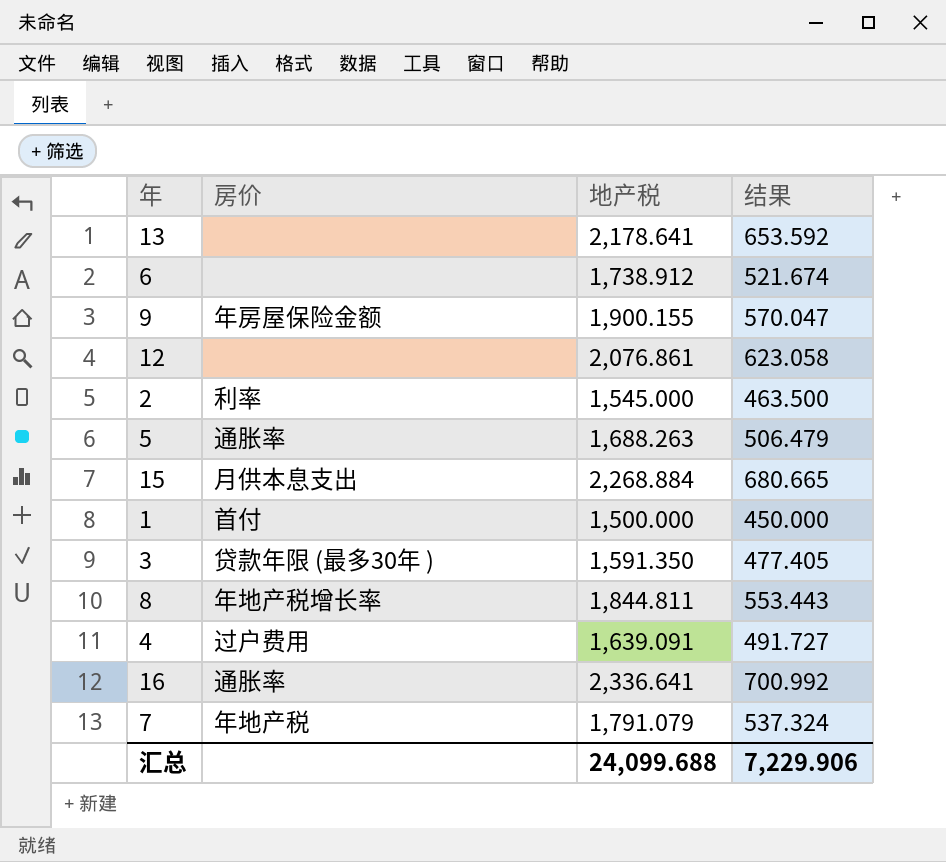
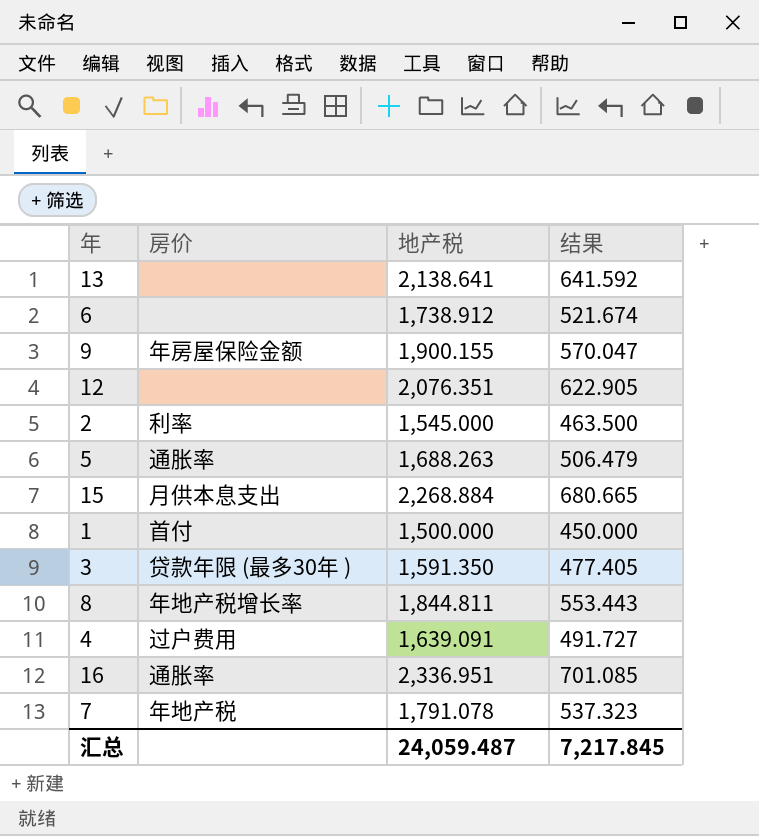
13 | 地产税: 2,178.641 -> 2,138.641
13 | 结果: 653.592 -> 641.592
12 | 地产税: 2,076.861 -> 2,076.351
12 | 结果: 623.058 -> 622.905
16 | 地产税: 2,336.641 -> 2,336.951
16 | 结果: 700.992 -> 701.085
7 | 地产税: 1,791.079 -> 1,791.078
7 | 结果: 537.324 -> 537.323
汇总 | 地产税: 24,099.688 -> 24,059.487
汇总 | 结果: 7,229.906 -> 7,217.845

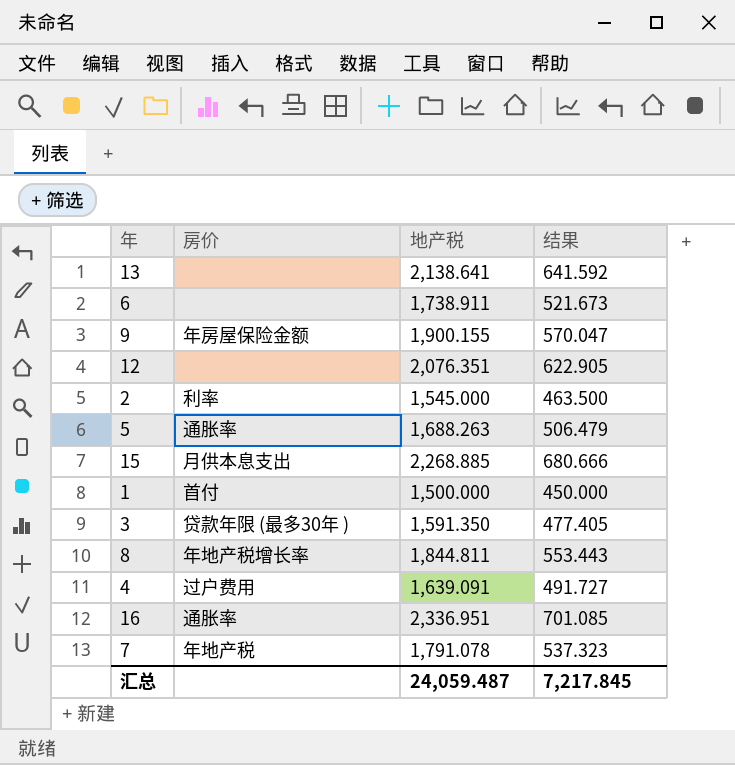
6 | 地产税: 1,738.912 -> 1,738.911
6 | 结果: 521.674 -> 521.673
15 | 地产税: 2,268.884 -> 2,268.885
15 | 结果: 680.665 -> 680.666

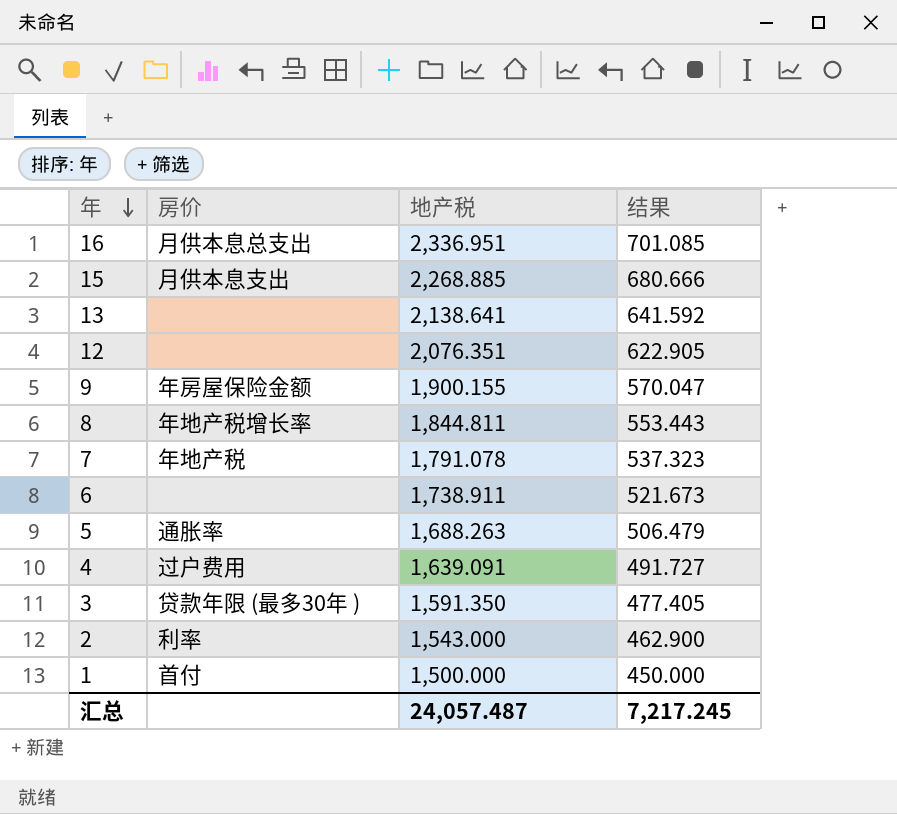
row order: none -> 年 descending
16 | 房价: 通胀率 -> 月供本息总支出
2 | 地产税: 1,545.000 -> 1,543.000
2 | 结果: 463.500 -> 462.900
汇总 | 地产税: 24,059.487 -> 24,057.487
汇总 | 结果: 7,217.845 -> 7,217.245

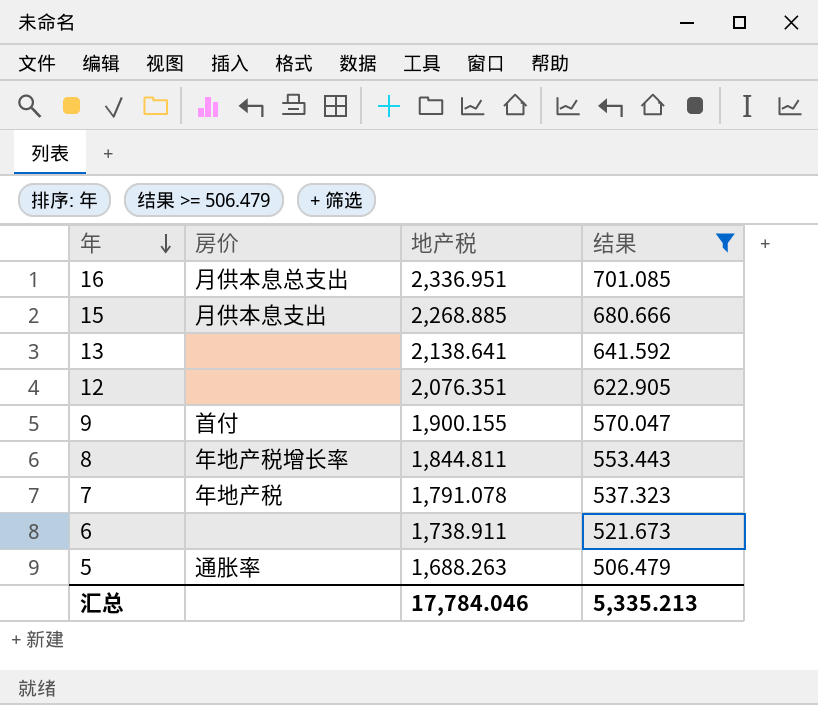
filter: none -> 结果 >= 506.479
9 | 房价: 年房屋保险金额 -> 首付
汇总 | 地产税: 24,057.487 -> 17,784.046
汇总 | 结果: 7,217.245 -> 5,335.213

